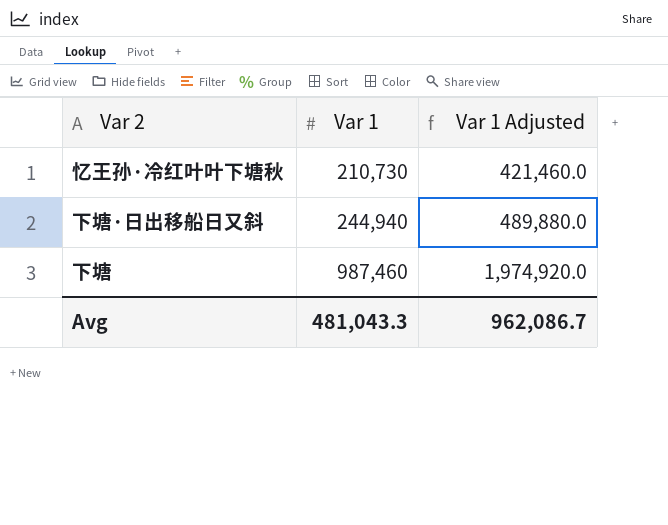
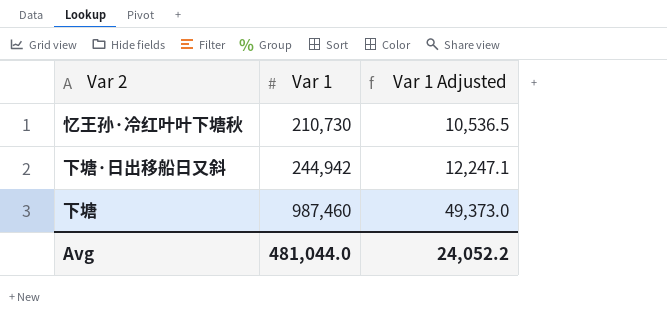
column Var 1 Adjusted | formula: [Var 1] * 2 -> [Var 1] * 0.05
下塘·日出移船日又斜 | Var 1: 244,940 -> 244,942
Avg | Var 1: 481,043.3 -> 481,044.0
Avg | Var 1 Adjusted: 962,086.7 -> 24,052.2

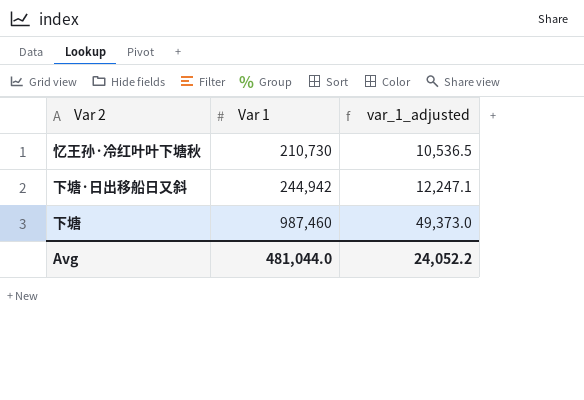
column name: Var 1 Adjusted -> var_1_adjusted

